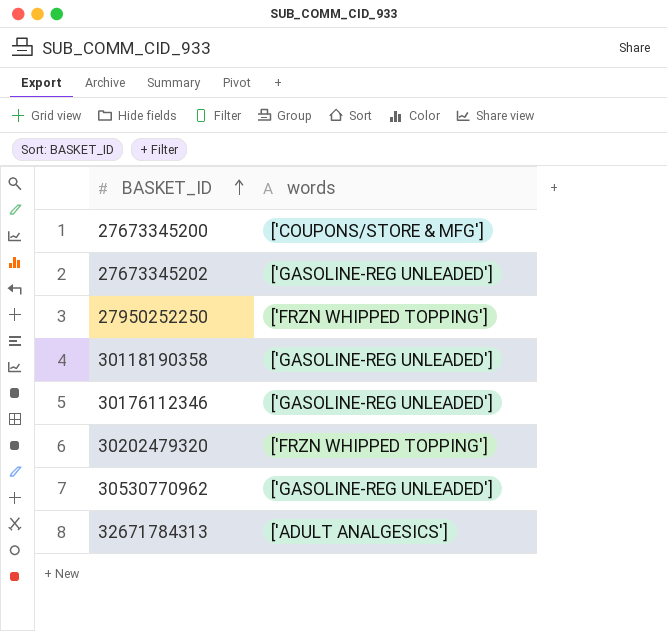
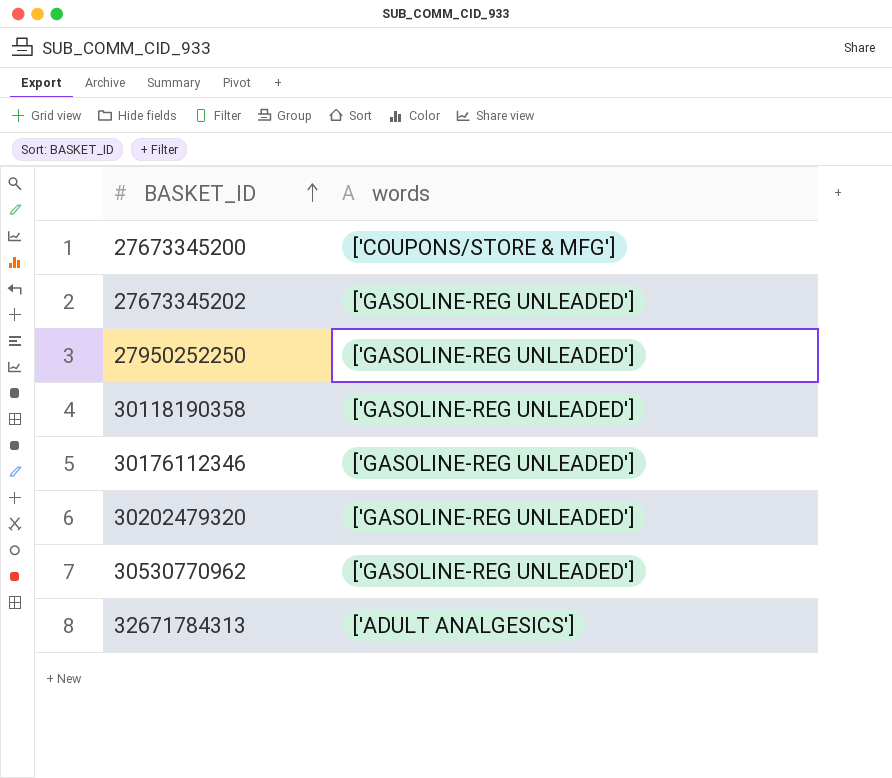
27950252250 | words: ['FRZN WHIPPED TOPPING'] -> ['GASOLINE-REG UNLEADED']
30202479320 | words: ['FRZN WHIPPED TOPPING'] -> ['GASOLINE-REG UNLEADED']

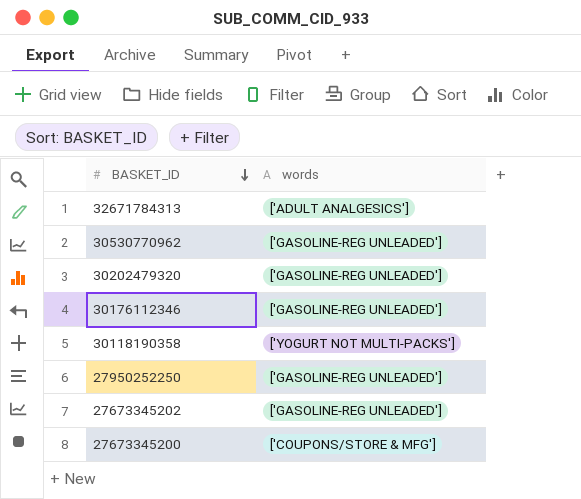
row order: BASKET_ID ascending -> BASKET_ID descending
30118190358 | words: ['GASOLINE-REG UNLEADED'] -> ['YOGURT NOT MULTI-PACKS']

